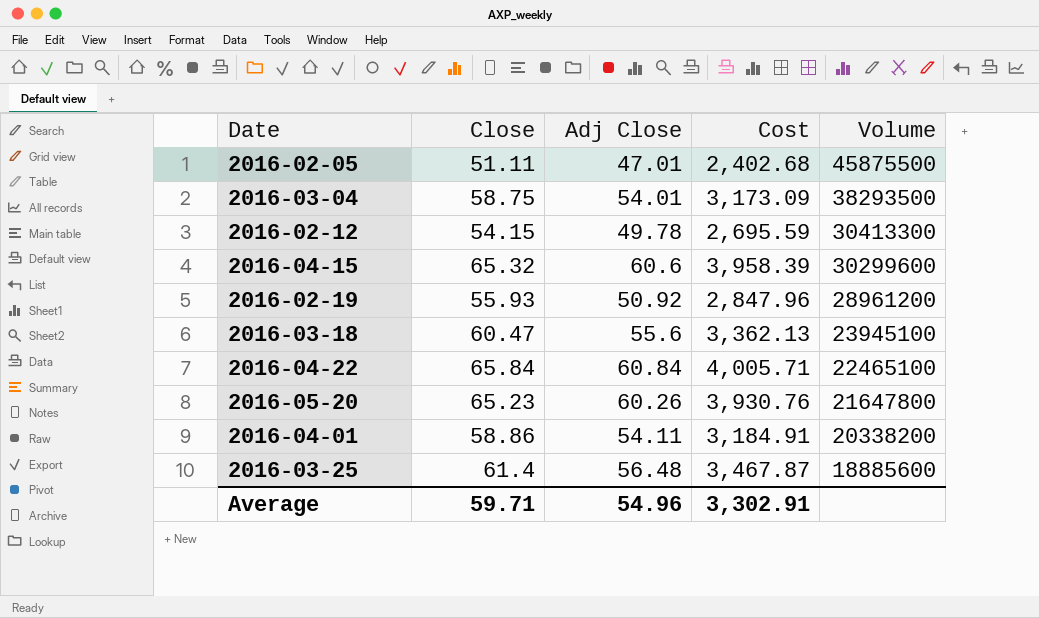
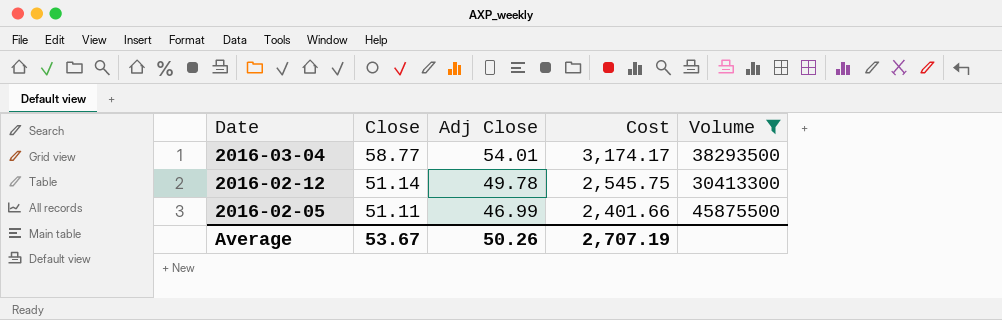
filter: none -> Volume >= 30413300
row order: Volume descending -> Date descending
2016-03-04 | Close: 58.75 -> 58.77
2016-03-04 | Cost: 3,173.09 -> 3,174.17
2016-02-12 | Close: 54.15 -> 51.14
2016-02-12 | Cost: 2,695.59 -> 2,545.75
2016-02-05 | Adj Close: 47.01 -> 46.99
2016-02-05 | Cost: 2,402.68 -> 2,401.66
Average | Close: 59.71 -> 53.67
Average | Adj Close: 54.96 -> 50.26
Average | Cost: 3,302.91 -> 2,707.19

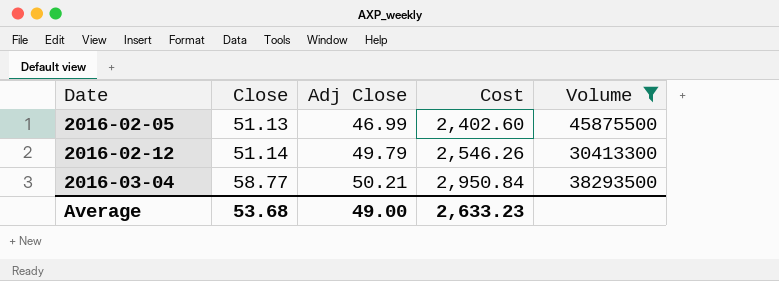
row order: Date descending -> Date ascending
2016-02-05 | Close: 51.11 -> 51.13
2016-02-05 | Cost: 2,401.66 -> 2,402.60
2016-02-12 | Adj Close: 49.78 -> 49.79
2016-02-12 | Cost: 2,545.75 -> 2,546.26
2016-03-04 | Adj Close: 54.01 -> 50.21
2016-03-04 | Cost: 3,174.17 -> 2,950.84
Average | Close: 53.67 -> 53.68
Average | Adj Close: 50.26 -> 49.00
Average | Cost: 2,707.19 -> 2,633.23

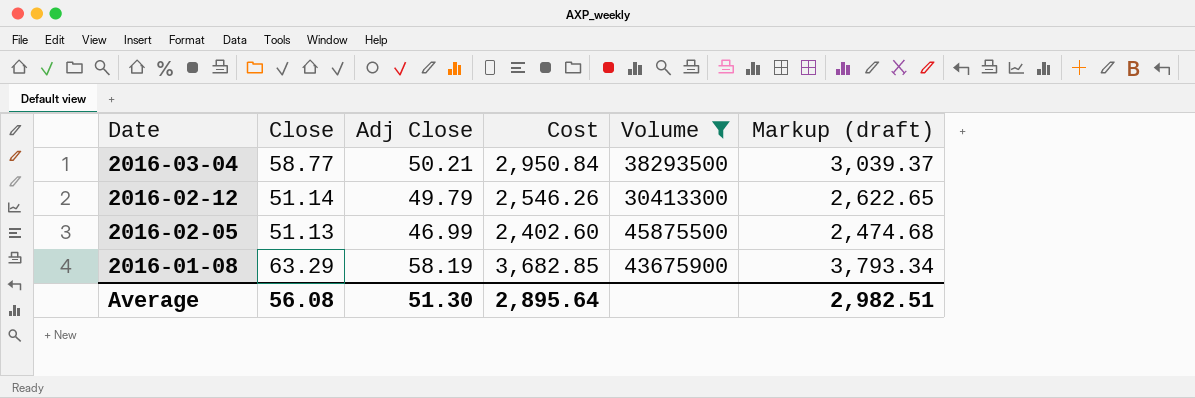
row order: Date ascending -> Date descending
column Markup (draft) | formula: none -> [Cost] * 1.03
row 2016-01-08: none -> 63.29 | 58.19 | 3,682.85 | 43675900 | 3,793.34
Average | Close: 53.68 -> 56.08
Average | Adj Close: 49.00 -> 51.30
Average | Cost: 2,633.23 -> 2,895.64

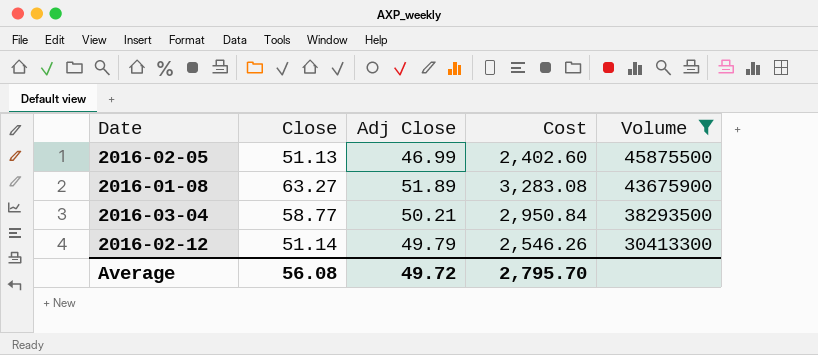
row order: Date descending -> Volume descending
column Markup (draft) | formula: [Cost] * 1.03 -> none
2016-01-08 | Close: 63.29 -> 63.27
2016-01-08 | Adj Close: 58.19 -> 51.89
2016-01-08 | Cost: 3,682.85 -> 3,283.08
Average | Adj Close: 51.30 -> 49.72
Average | Cost: 2,895.64 -> 2,795.70

